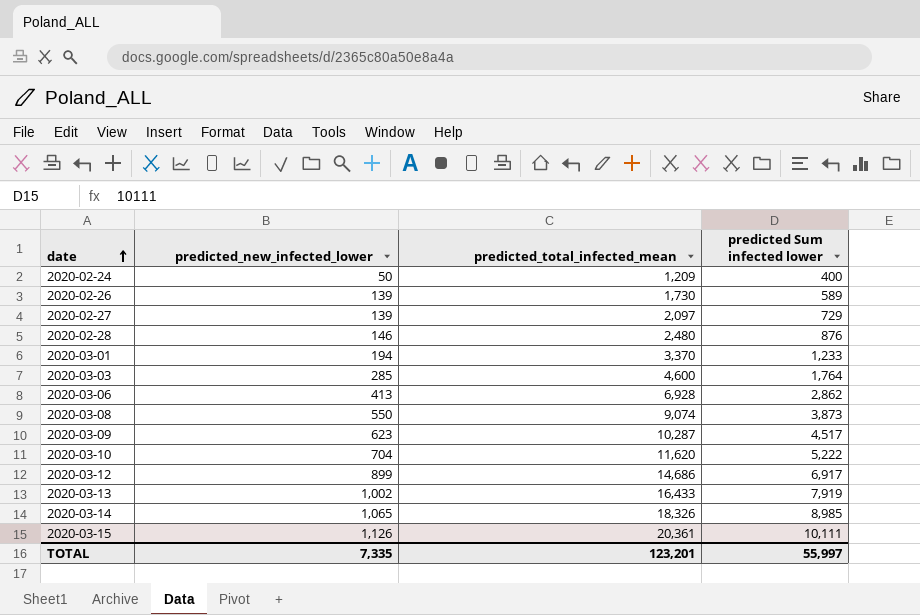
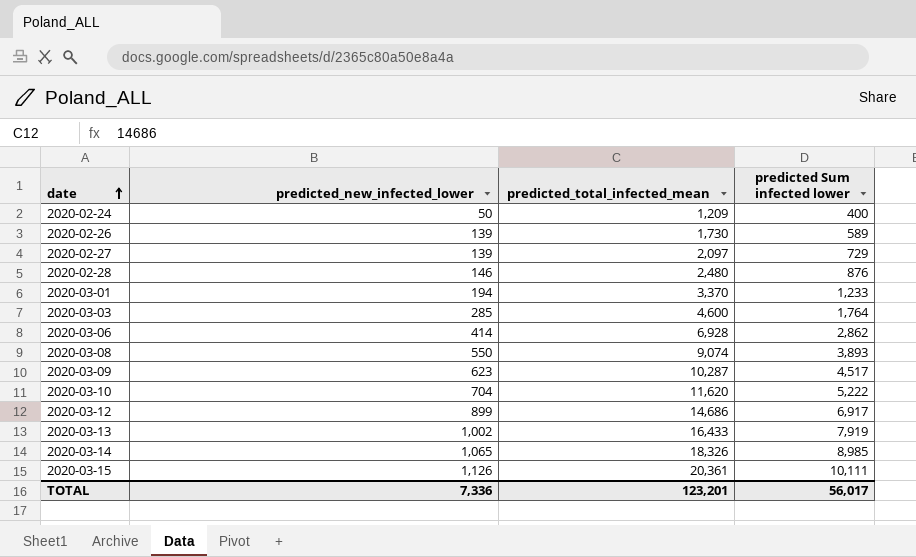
2020-03-06 | predicted_new_infected_lower: 413 -> 414
2020-03-08 | predicted Sum infected lower: 3,873 -> 3,893
TOTAL | predicted_new_infected_lower: 7,335 -> 7,336
TOTAL | predicted Sum infected lower: 55,997 -> 56,017

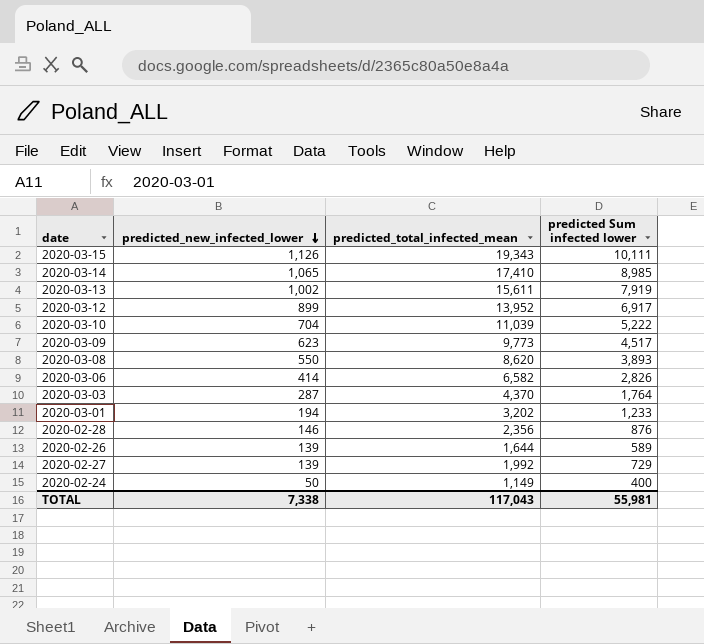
row order: date ascending -> predicted_new_infected_lower descending
2020-03-15 | predicted_total_infected_mean: 20,361 -> 19,343
2020-03-14 | predicted_total_infected_mean: 18,326 -> 17,410
2020-03-13 | predicted_total_infected_mean: 16,433 -> 15,611
2020-03-12 | predicted_total_infected_mean: 14,686 -> 13,952
2020-03-10 | predicted_total_infected_mean: 11,620 -> 11,039
2020-03-09 | predicted_total_infected_mean: 10,287 -> 9,773
2020-03-08 | predicted_total_infected_mean: 9,074 -> 8,620
2020-03-06 | predicted_total_infected_mean: 6,928 -> 6,582
2020-03-06 | predicted Sum infected lower: 2,862 -> 2,826
2020-03-03 | predicted_new_infected_lower: 285 -> 287
2020-03-03 | predicted_total_infected_mean: 4,600 -> 4,370
2020-03-01 | predicted_total_infected_mean: 3,370 -> 3,202
2020-02-28 | predicted_total_infected_mean: 2,480 -> 2,356
2020-02-26 | predicted_total_infected_mean: 1,730 -> 1,644
2020-02-27 | predicted_total_infected_mean: 2,097 -> 1,992
2020-02-24 | predicted_total_infected_mean: 1,209 -> 1,149
TOTAL | predicted_new_infected_lower: 7,336 -> 7,338
TOTAL | predicted_total_infected_mean: 123,201 -> 117,043
TOTAL | predicted Sum infected lower: 56,017 -> 55,981

